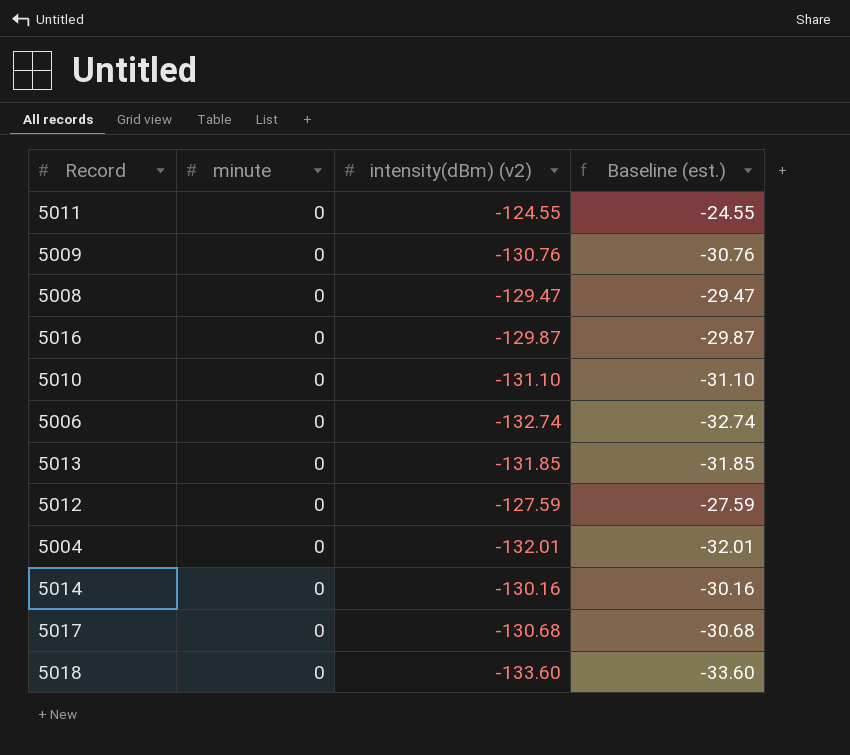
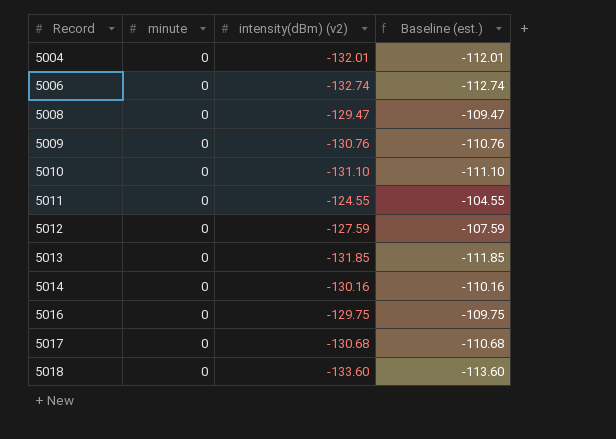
row order: none -> Record ascending
column Baseline (est.) | formula: [intensity(dBm) (v2)] + 100 -> [intensity(dBm) (v2)] + 20
5016 | intensity(dBm) (v2): -129.87 -> -129.75

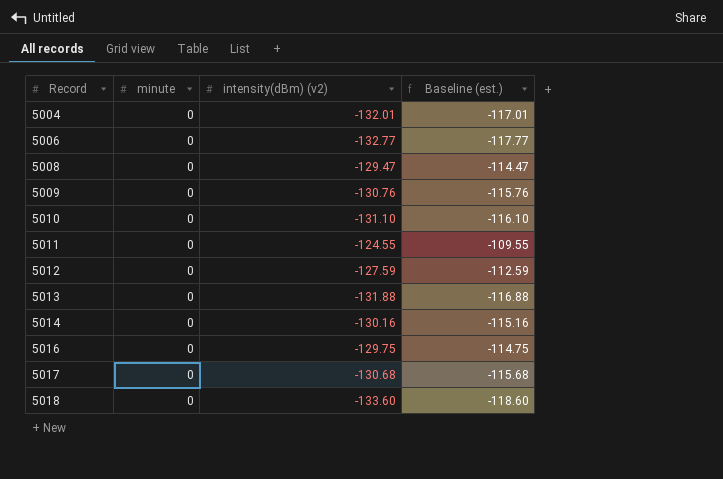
column Baseline (est.) | formula: [intensity(dBm) (v2)] + 20 -> [intensity(dBm) (v2)] + 15
5006 | intensity(dBm) (v2): -132.74 -> -132.77
5013 | intensity(dBm) (v2): -131.85 -> -131.88

